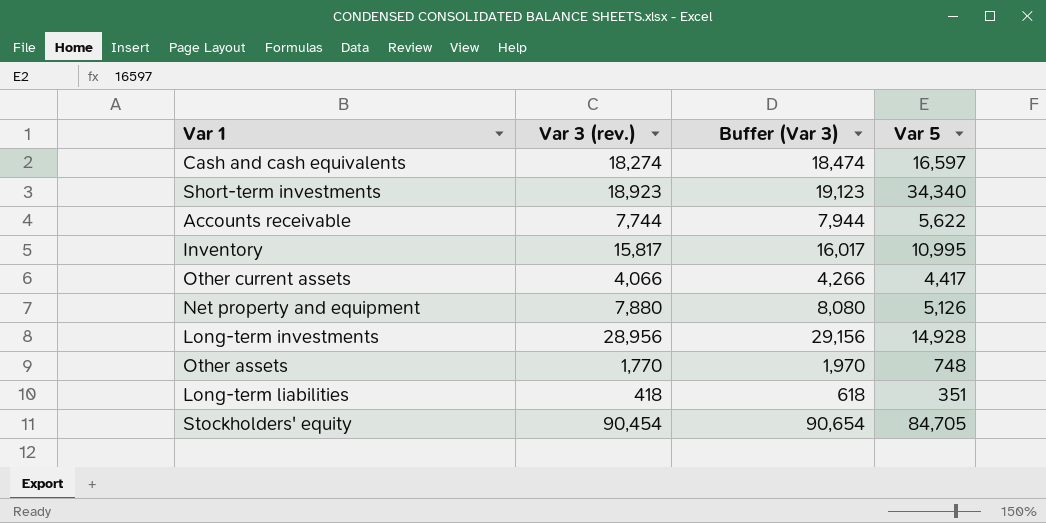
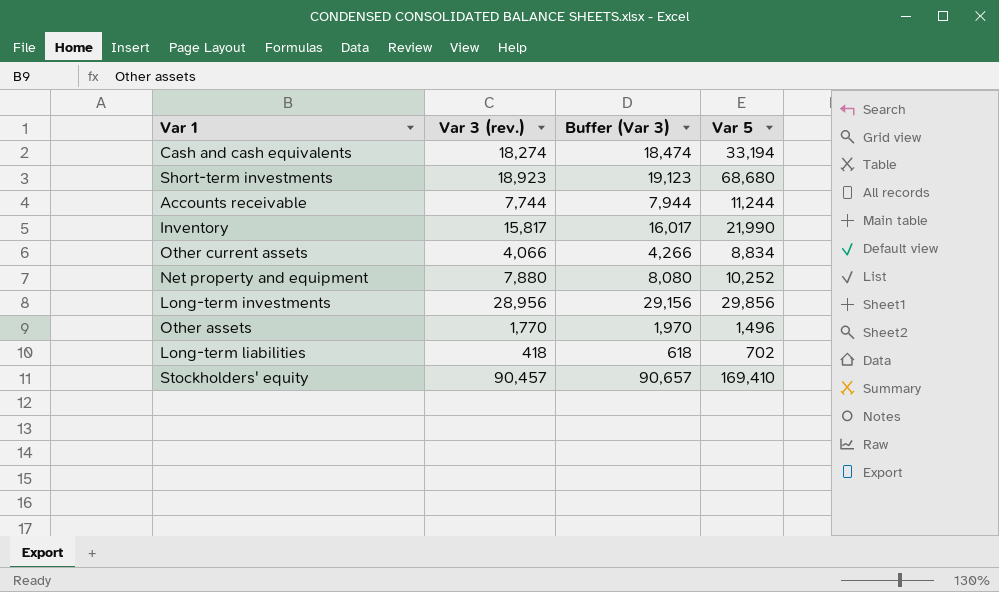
Cash and cash equivalents | Var 5: 16,597 -> 33,194
Short-term investments | Var 5: 34,340 -> 68,680
Accounts receivable | Var 5: 5,622 -> 11,244
Inventory | Var 5: 10,995 -> 21,990
Other current assets | Var 5: 4,417 -> 8,834
Net property and equipment | Var 5: 5,126 -> 10,252
Long-term investments | Var 5: 14,928 -> 29,856
Other assets | Var 5: 748 -> 1,496
Long-term liabilities | Var 5: 351 -> 702
Stockholders' equity | Var 3 (rev.): 90,454 -> 90,457
Stockholders' equity | Buffer (Var 3): 90,654 -> 90,657
Stockholders' equity | Var 5: 84,705 -> 169,410

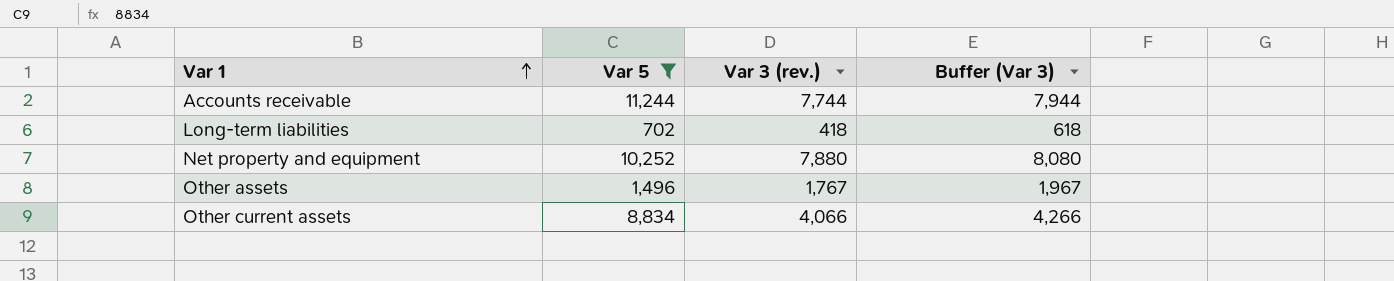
filter: none -> Var 5 <= 11,244
row order: none -> Var 1 ascending
column Var 5 | position: 4 -> 2
Other assets | Var 3 (rev.): 1,770 -> 1,767
Other assets | Buffer (Var 3): 1,970 -> 1,967

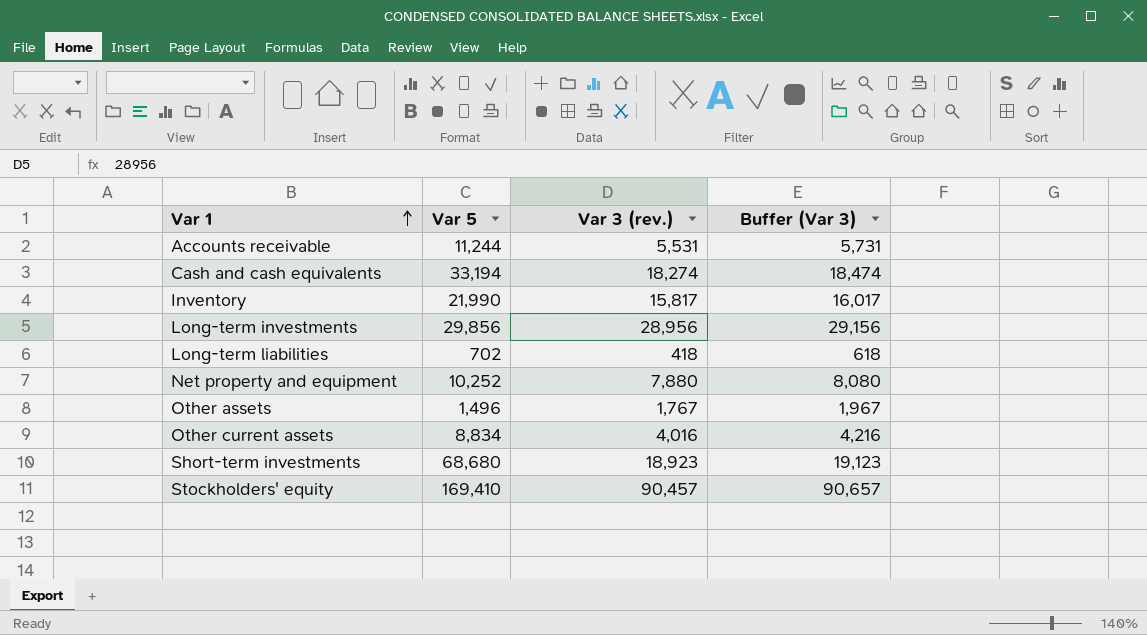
filter: Var 5 <= 11,244 -> none
Accounts receivable | Var 3 (rev.): 7,744 -> 5,531
Accounts receivable | Buffer (Var 3): 7,944 -> 5,731
Other current assets | Var 3 (rev.): 4,066 -> 4,016
Other current assets | Buffer (Var 3): 4,266 -> 4,216

